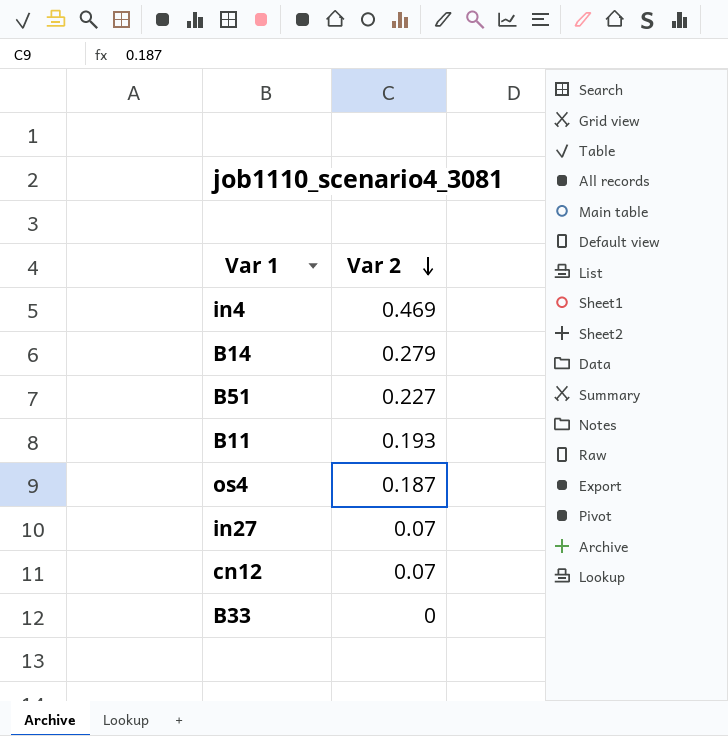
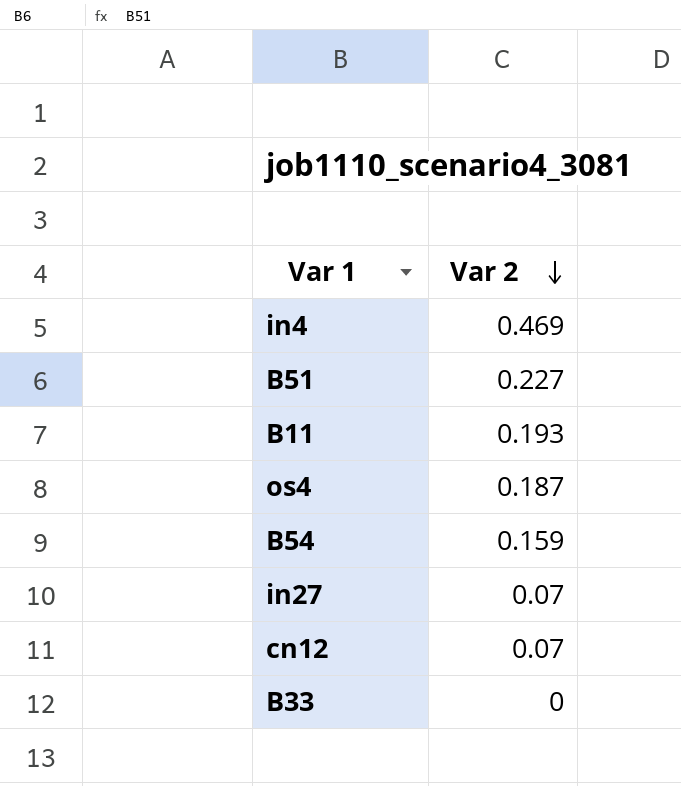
row B14: 0.279 -> none
row B54: none -> 0.159

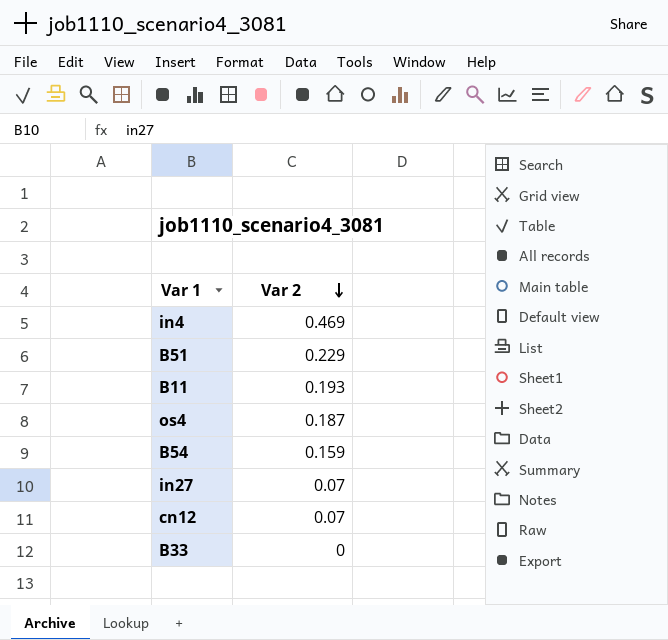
B51 | Var 2: 0.227 -> 0.229

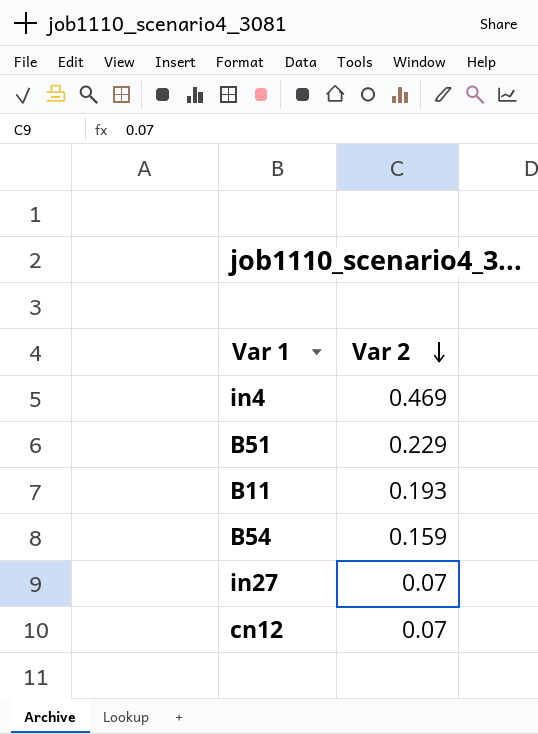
row os4: 0.187 -> none
row B33: 0 -> none

